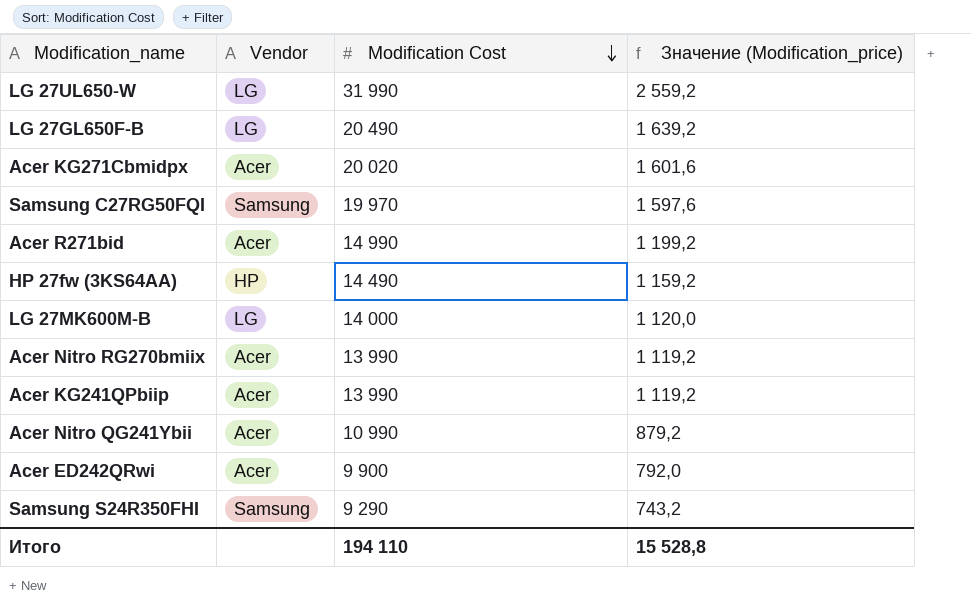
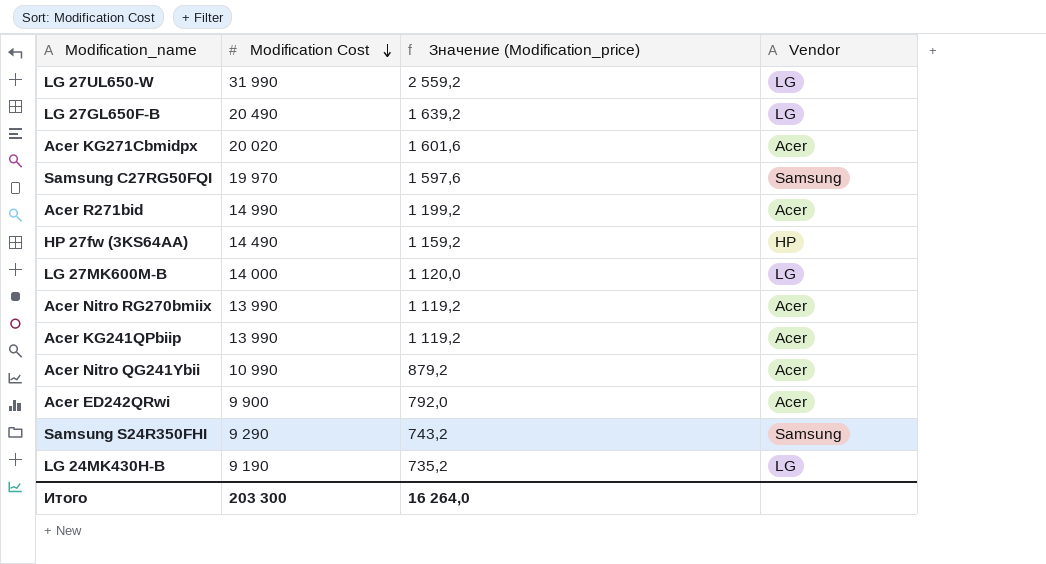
column Vendor | position: 2 -> 4
row LG 24MK430H-B: none -> 9 190 | 735,2 | LG
Итого | Modification Cost: 194 110 -> 203 300
Итого | Значение (Modification_price): 15 528,8 -> 16 264,0

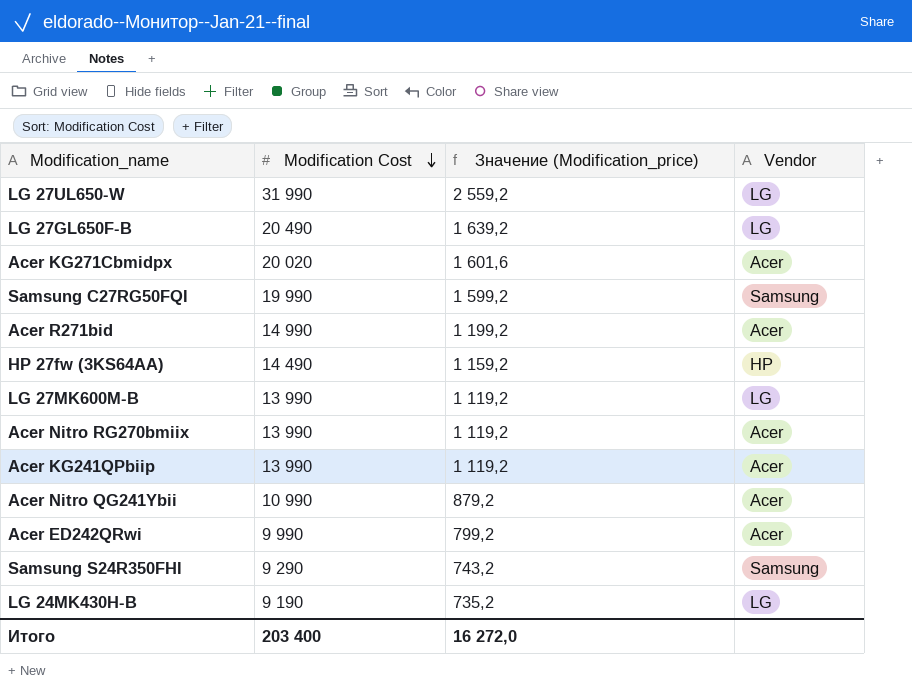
Samsung C27RG50FQI | Modification Cost: 19 970 -> 19 990
Samsung C27RG50FQI | Значение (Modification_price): 1 597,6 -> 1 599,2
LG 27MK600M-B | Modification Cost: 14 000 -> 13 990
LG 27MK600M-B | Значение (Modification_price): 1 120,0 -> 1 119,2
Acer ED242QRwi | Modification Cost: 9 900 -> 9 990
Acer ED242QRwi | Значение (Modification_price): 792,0 -> 799,2
Итого | Modification Cost: 203 300 -> 203 400
Итого | Значение (Modification_price): 16 264,0 -> 16 272,0

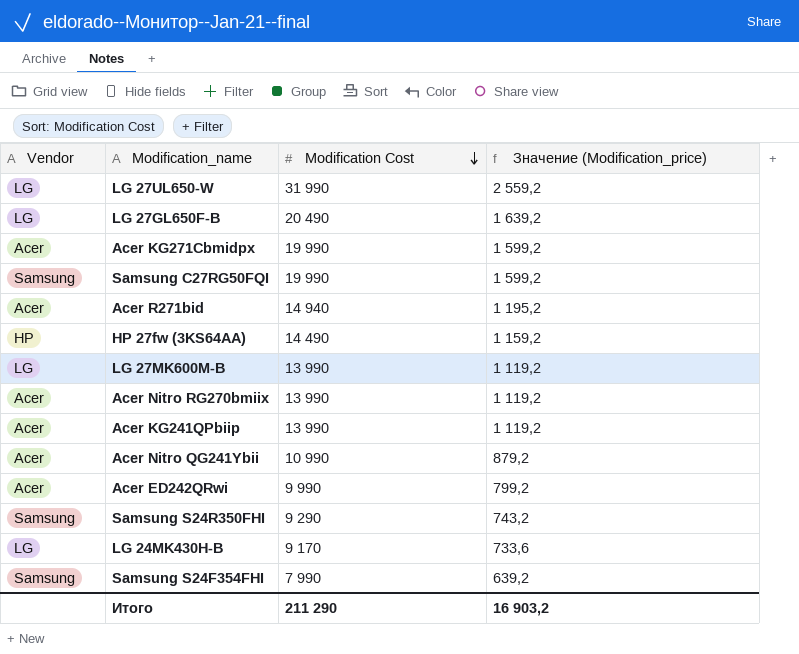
column Vendor | position: 4 -> 1
Acer KG271Cbmidpx | Modification Cost: 20 020 -> 19 990
Acer KG271Cbmidpx | Значение (Modification_price): 1 601,6 -> 1 599,2
Acer R271bid | Modification Cost: 14 990 -> 14 940
Acer R271bid | Значение (Modification_price): 1 199,2 -> 1 195,2
LG 24MK430H-B | Modification Cost: 9 190 -> 9 170
LG 24MK430H-B | Значение (Modification_price): 735,2 -> 733,6
row Samsung S24F354FHI: none -> Samsung | 7 990 | 639,2
Итого | Modification Cost: 203 400 -> 211 290
Итого | Значение (Modification_price): 16 272,0 -> 16 903,2

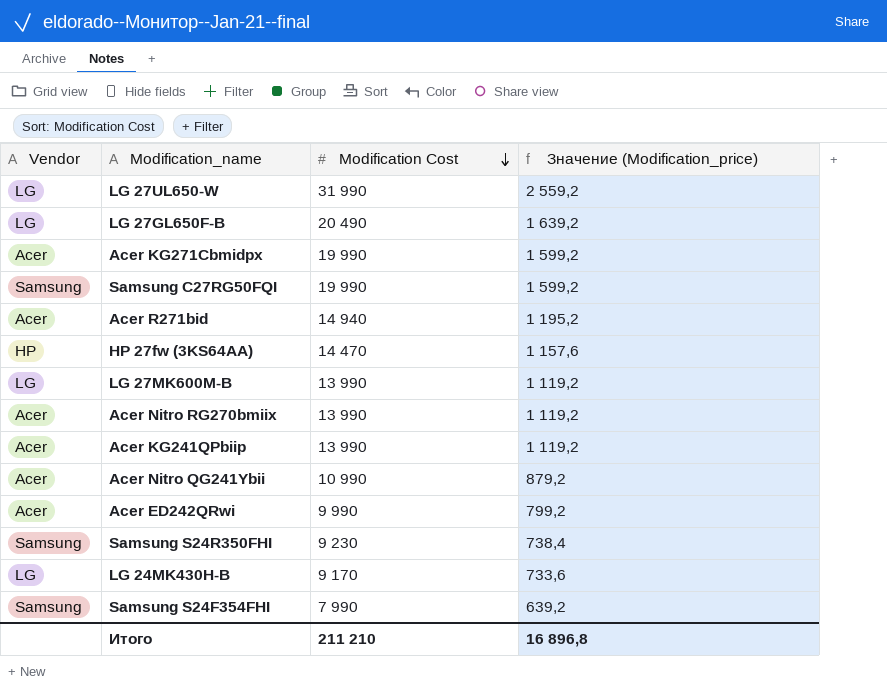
HP 27fw (3KS64AA) | Modification Cost: 14 490 -> 14 470
HP 27fw (3KS64AA) | Значение (Modification_price): 1 159,2 -> 1 157,6
Samsung S24R350FHI | Modification Cost: 9 290 -> 9 230
Samsung S24R350FHI | Значение (Modification_price): 743,2 -> 738,4
Итого | Modification Cost: 211 290 -> 211 210
Итого | Значение (Modification_price): 16 903,2 -> 16 896,8

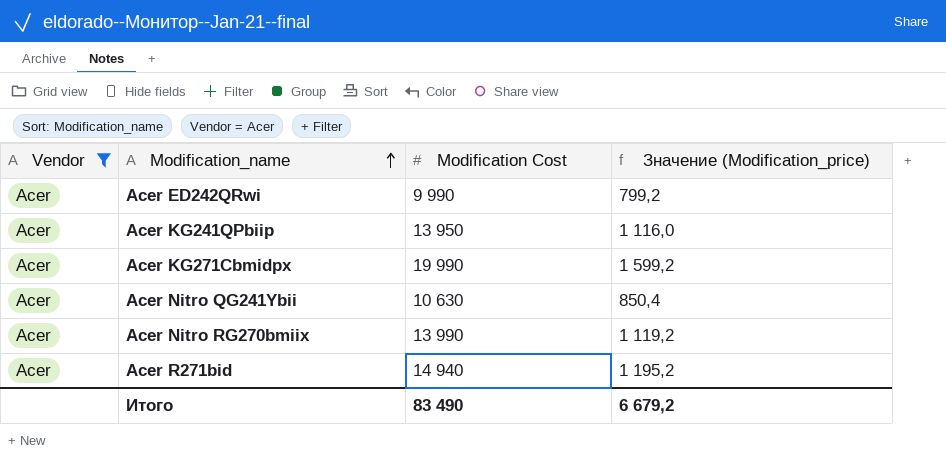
filter: none -> Vendor = Acer
row order: Modification Cost descending -> Modification_name ascending
Acer KG241QPbiip | Modification Cost: 13 990 -> 13 950
Acer KG241QPbiip | Значение (Modification_price): 1 119,2 -> 1 116,0
Acer Nitro QG241Ybii | Modification Cost: 10 990 -> 10 630
Acer Nitro QG241Ybii | Значение (Modification_price): 879,2 -> 850,4
Итого | Modification Cost: 211 210 -> 83 490
Итого | Значение (Modification_price): 16 896,8 -> 6 679,2

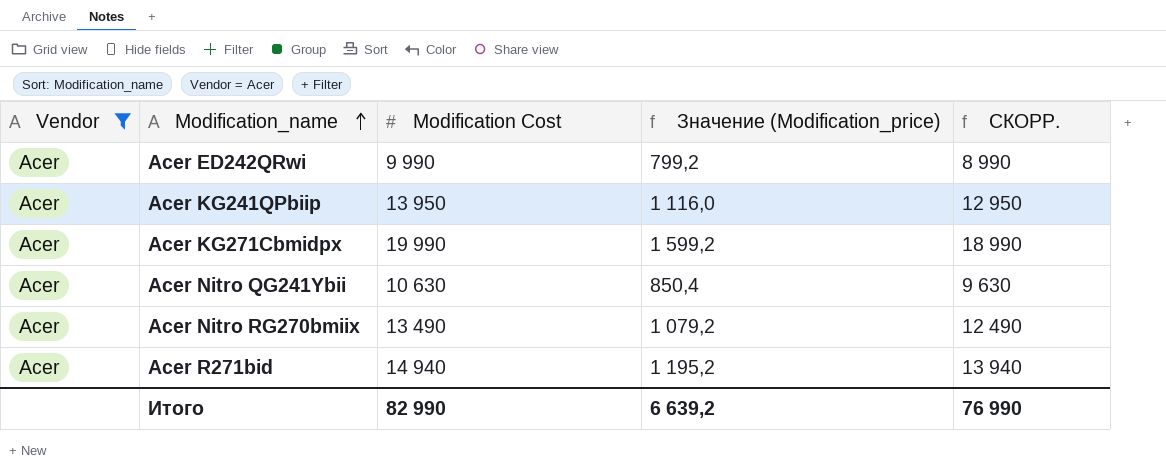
column СКОРР. | formula: none -> [Modification Cost] - 1000
Acer Nitro RG270bmiix | Modification Cost: 13 990 -> 13 490
Acer Nitro RG270bmiix | Значение (Modification_price): 1 119,2 -> 1 079,2
Итого | Modification Cost: 83 490 -> 82 990
Итого | Значение (Modification_price): 6 679,2 -> 6 639,2

